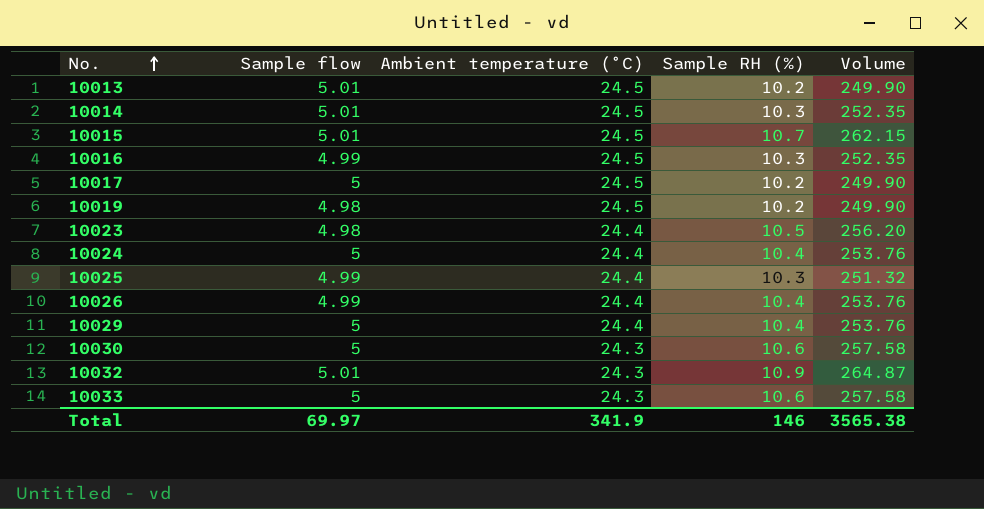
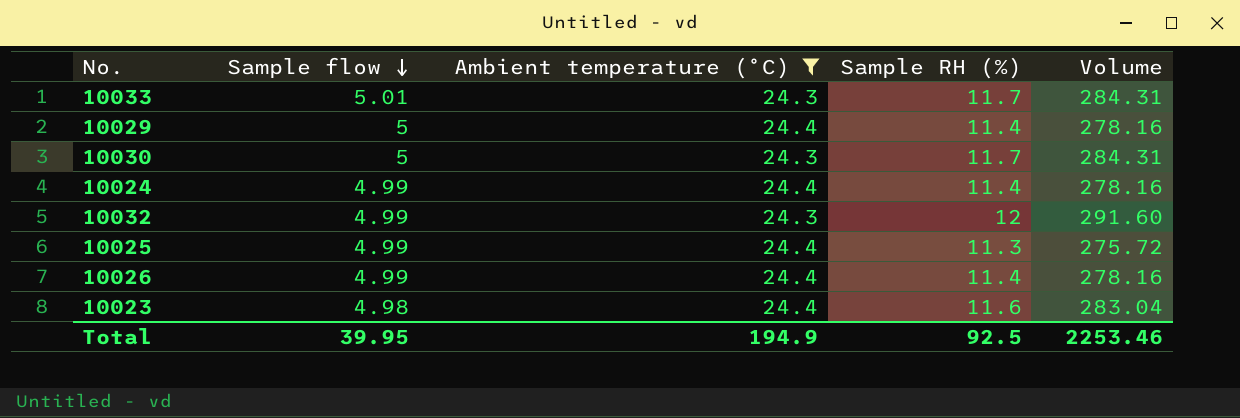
filter: none -> Ambient temperature (°C) != 24.5
row order: No. ascending -> Sample flow descending
10033 | Sample flow: 5 -> 5.01
10033 | Sample RH (%): 10.6 -> 11.7
10033 | Volume: 257.58 -> 284.31
10029 | Sample RH (%): 10.4 -> 11.4
10029 | Volume: 253.76 -> 278.16
10030 | Sample RH (%): 10.6 -> 11.7
10030 | Volume: 257.58 -> 284.31
10024 | Sample flow: 5 -> 4.99
10024 | Sample RH (%): 10.4 -> 11.4
10024 | Volume: 253.76 -> 278.16
10032 | Sample flow: 5.01 -> 4.99
10032 | Sample RH (%): 10.9 -> 12
10032 | Volume: 264.87 -> 291.60
10025 | Sample RH (%): 10.3 -> 11.3
10025 | Volume: 251.32 -> 275.72
10026 | Sample RH (%): 10.4 -> 11.4
10026 | Volume: 253.76 -> 278.16
10023 | Sample RH (%): 10.5 -> 11.6
10023 | Volume: 256.20 -> 283.04
Total | Sample flow: 69.97 -> 39.95
Total | Ambient temperature (°C): 341.9 -> 194.9
Total | Sample RH (%): 146 -> 92.5
Total | Volume: 3565.38 -> 2253.46

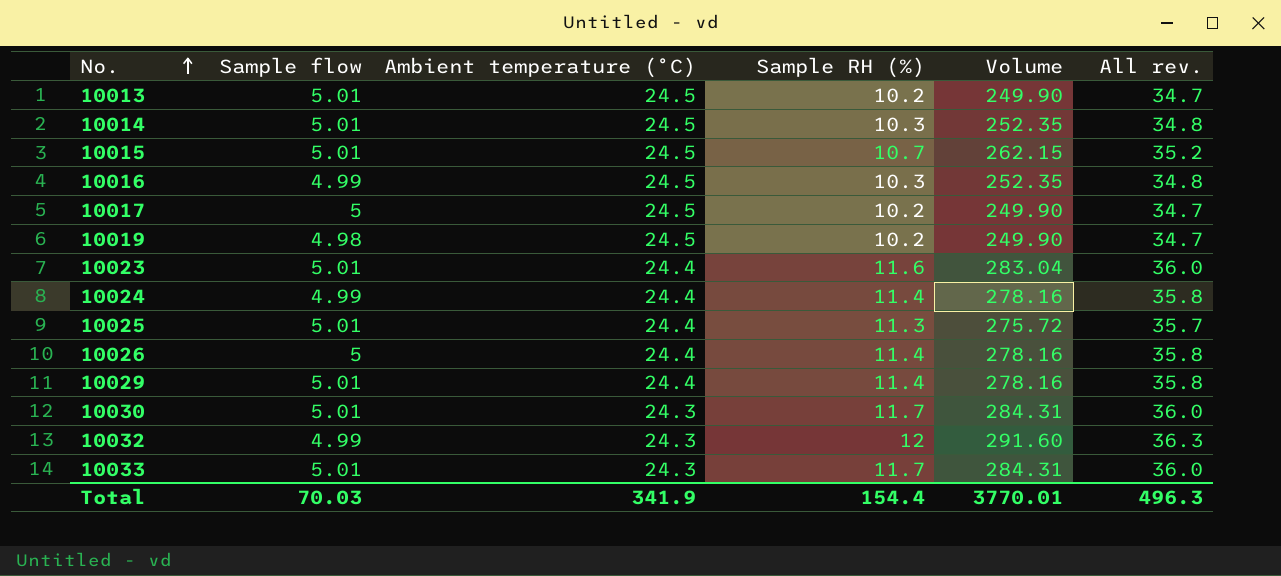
filter: Ambient temperature (°C) != 24.5 -> none
row order: Sample flow descending -> No. ascending
column All rev. | formula: none -> [Ambient temperature (°C)] + [Sample RH (%)]
10023 | Sample flow: 4.98 -> 5.01
10025 | Sample flow: 4.99 -> 5.01
10026 | Sample flow: 4.99 -> 5
10029 | Sample flow: 5 -> 5.01
10030 | Sample flow: 5 -> 5.01
Total | Sample flow: 39.95 -> 70.03
Total | Ambient temperature (°C): 194.9 -> 341.9
Total | Sample RH (%): 92.5 -> 154.4
Total | Volume: 2253.46 -> 3770.01

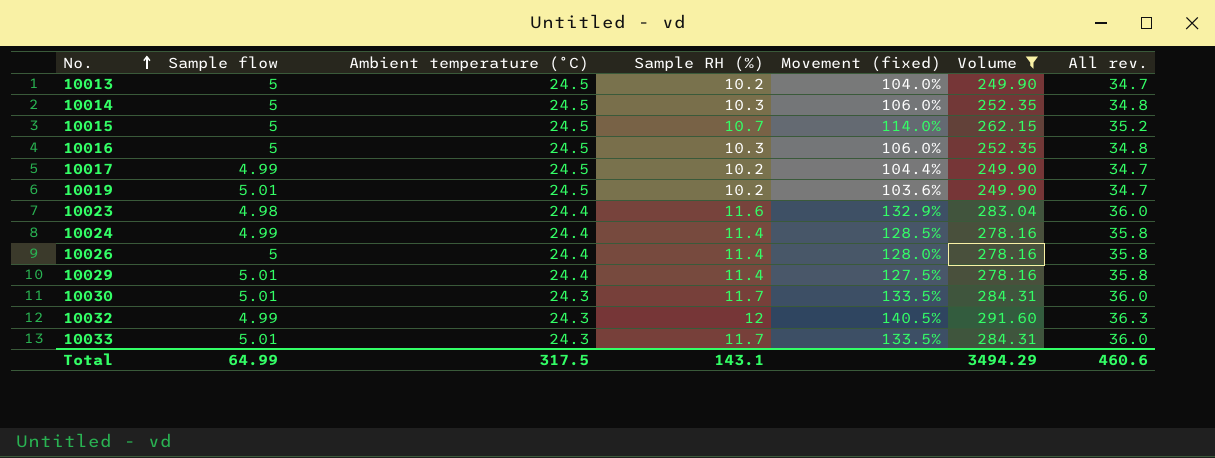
filter: none -> Volume != 275.72
column Movement (fixed) | formula: none -> ([Sample RH (%)] - [Sample flow]) / [Sample flow]
10013 | Sample flow: 5.01 -> 5
10014 | Sample flow: 5.01 -> 5
10015 | Sample flow: 5.01 -> 5
10016 | Sample flow: 4.99 -> 5
10017 | Sample flow: 5 -> 4.99
10019 | Sample flow: 4.98 -> 5.01
10023 | Sample flow: 5.01 -> 4.98
Total | Sample flow: 70.03 -> 64.99
Total | Ambient temperature (°C): 341.9 -> 317.5
Total | Sample RH (%): 154.4 -> 143.1
Total | Volume: 3770.01 -> 3494.29
Total | All rev.: 496.3 -> 460.6

